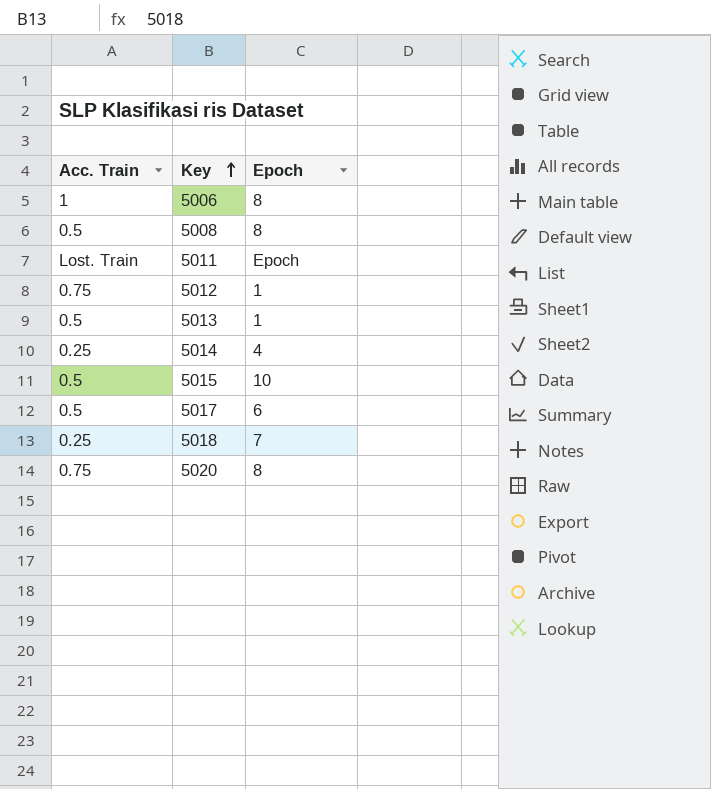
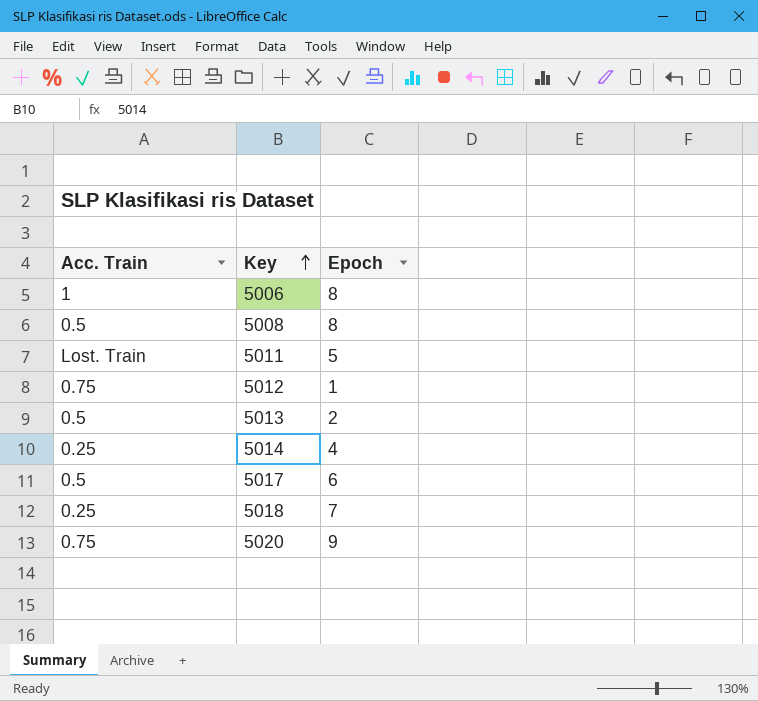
row 5015: 0.5 | 10 -> none
5011 | Epoch: Epoch -> 5
5013 | Epoch: 1 -> 2
5020 | Epoch: 8 -> 9

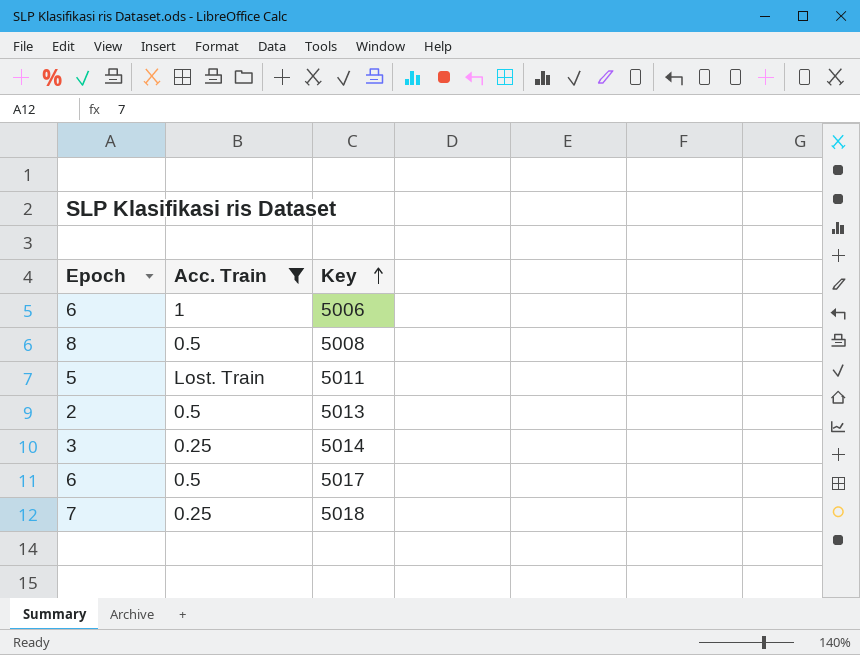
filter: none -> Acc. Train != 0.75
column Epoch | position: 3 -> 1
5006 | Epoch: 8 -> 6
5014 | Epoch: 4 -> 3

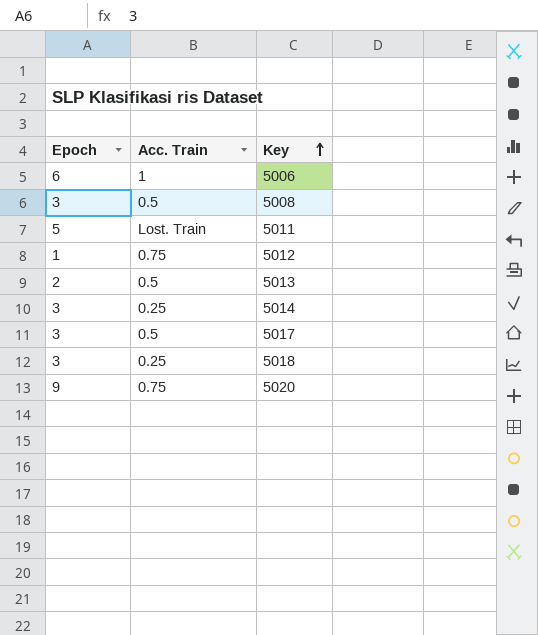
filter: Acc. Train != 0.75 -> none
5008 | Epoch: 8 -> 3
5017 | Epoch: 6 -> 3
5018 | Epoch: 7 -> 3

